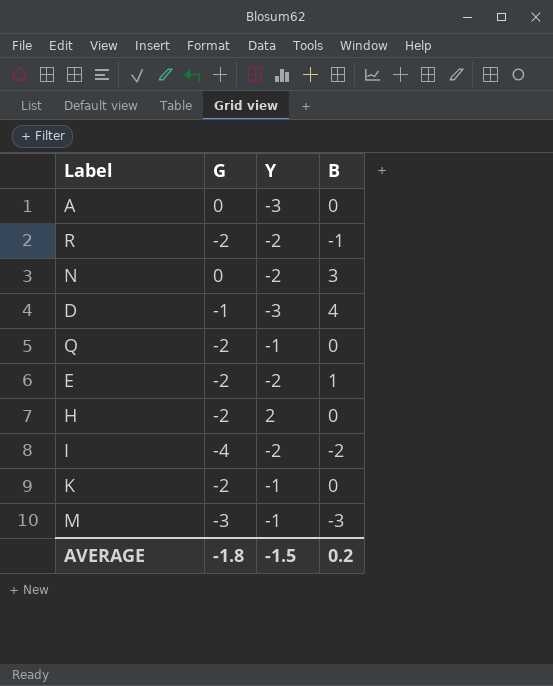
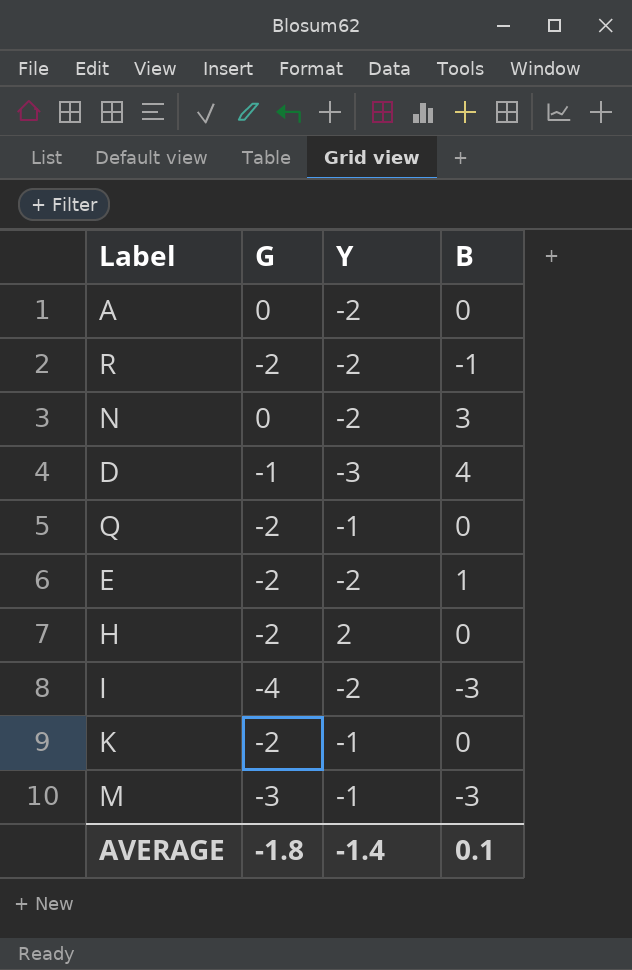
A | Y: -3 -> -2
I | B: -2 -> -3
AVERAGE | Y: -1.5 -> -1.4
AVERAGE | B: 0.2 -> 0.1

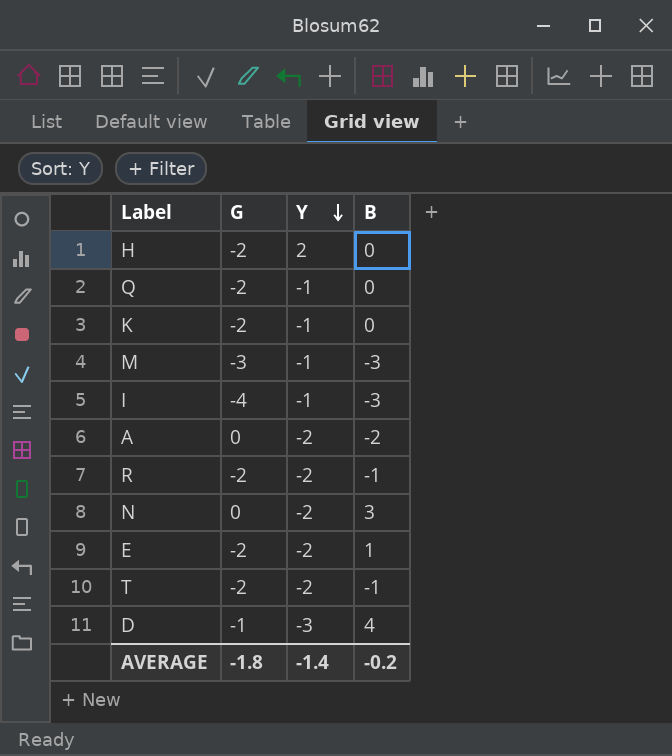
row order: none -> Y descending
I | Y: -2 -> -1
A | B: 0 -> -2
row T: none -> -2 | -2 | -1
AVERAGE | B: 0.1 -> -0.2

